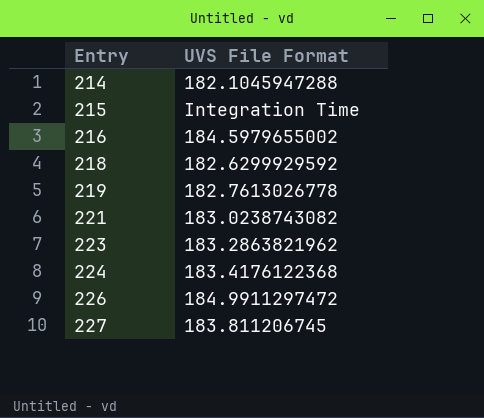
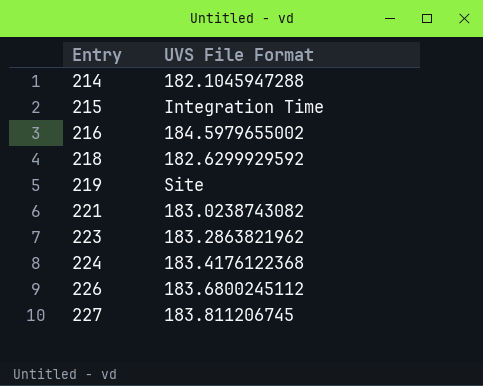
219 | UVS File Format: 182.7613026778 -> Site
226 | UVS File Format: 184.9911297472 -> 183.6800245112

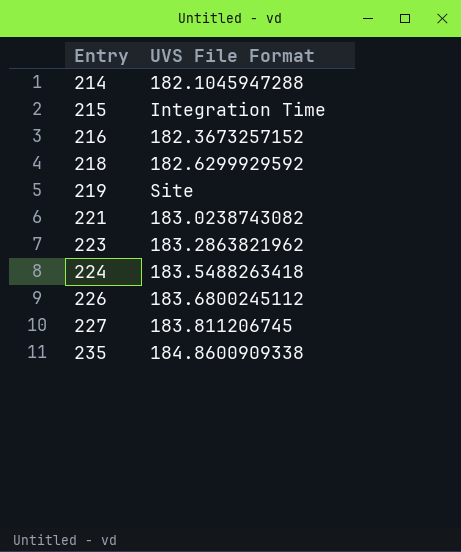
216 | UVS File Format: 184.5979655002 -> 182.3673257152
224 | UVS File Format: 183.4176122368 -> 183.5488263418
row 235: none -> 184.8600909338

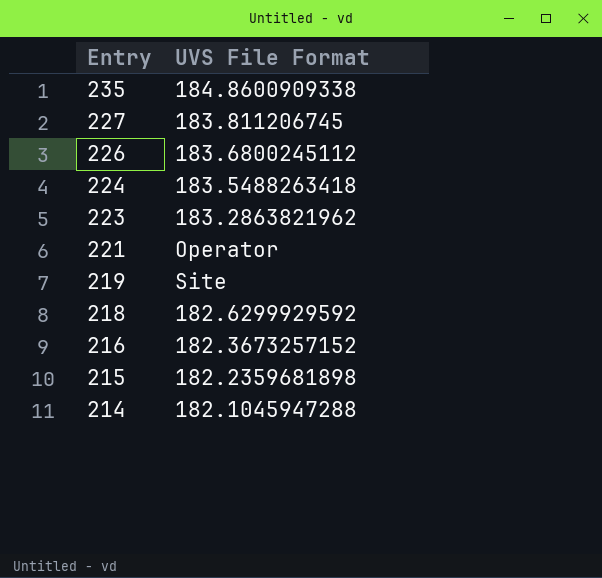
row order: Entry ascending -> Entry descending
221 | UVS File Format: 183.0238743082 -> Operator
215 | UVS File Format: Integration Time -> 182.2359681898

